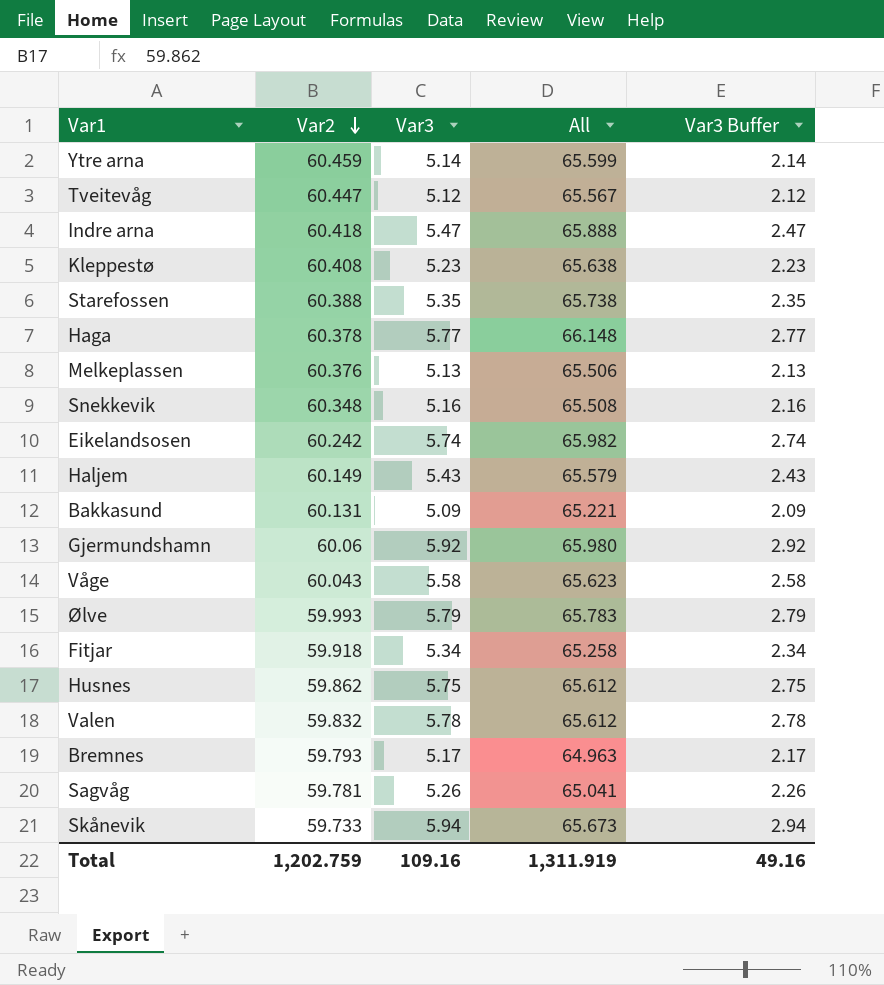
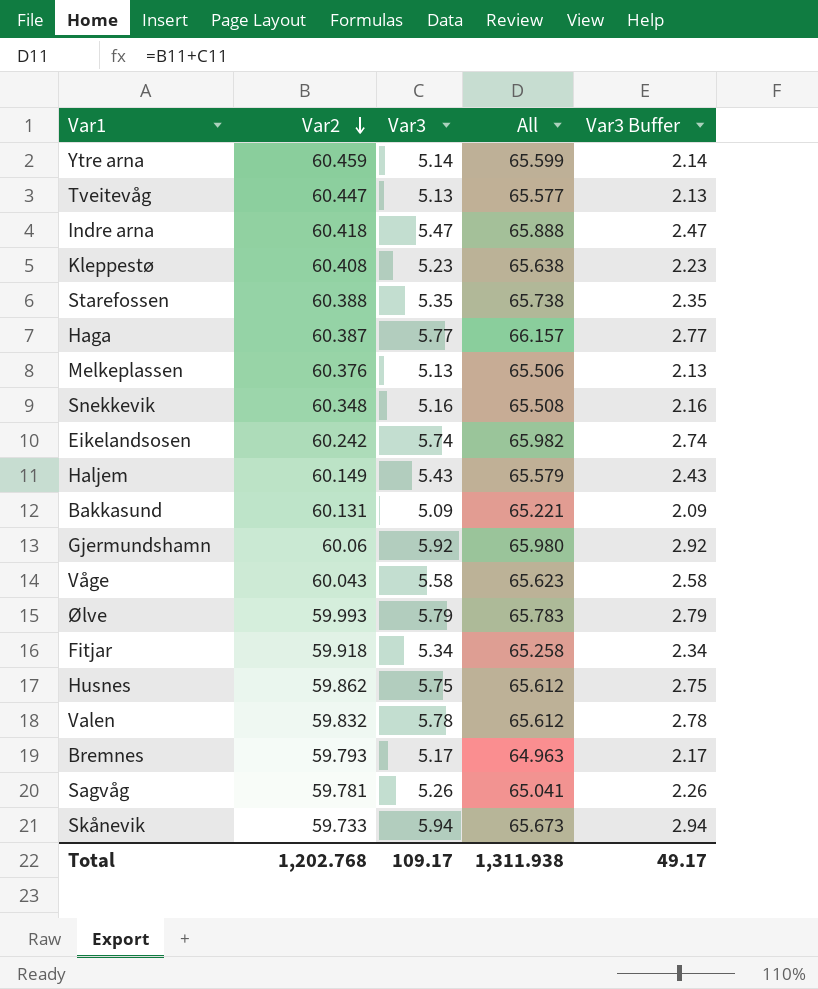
Tveitevåg | Var3: 5.12 -> 5.13
Tveitevåg | All: 65.567 -> 65.577
Tveitevåg | Var3 Buffer: 2.12 -> 2.13
Haga | Var2: 60.378 -> 60.387
Haga | All: 66.148 -> 66.157
Total | Var2: 1,202.759 -> 1,202.768
Total | Var3: 109.16 -> 109.17
Total | All: 1,311.919 -> 1,311.938
Total | Var3 Buffer: 49.16 -> 49.17

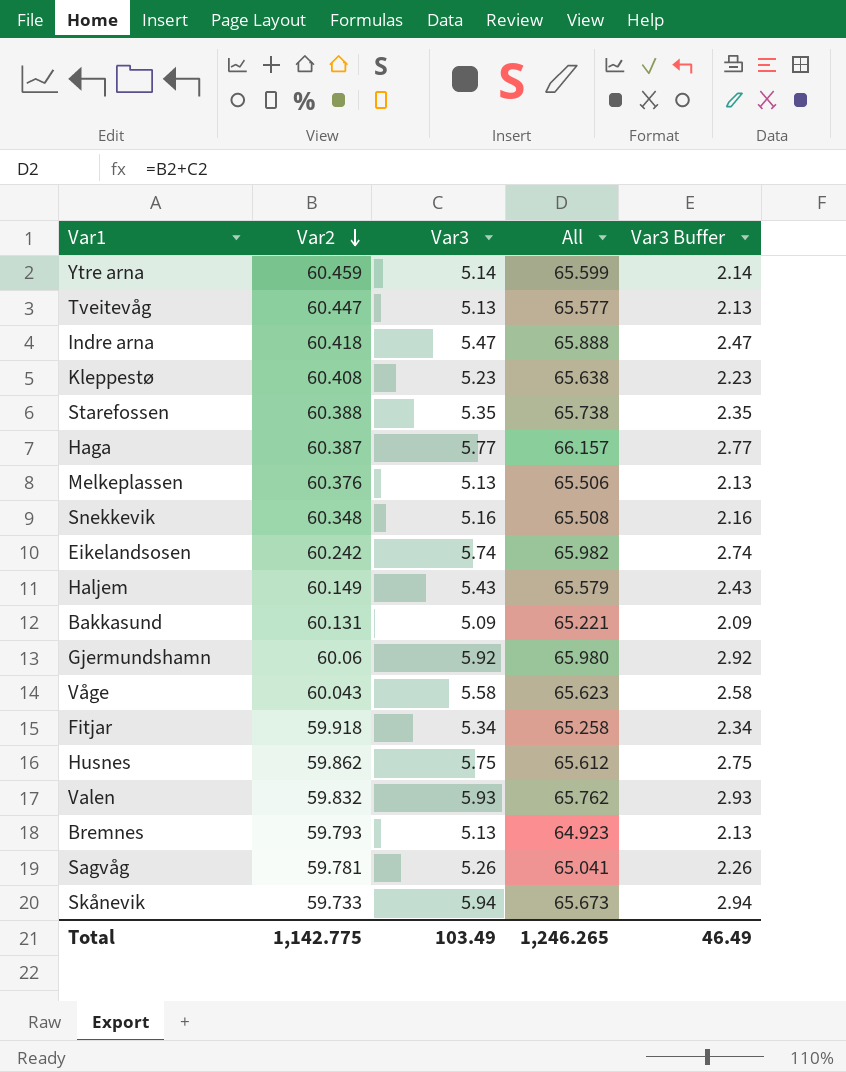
row Ølve: 59.993 | 5.79 | 65.783 | 2.79 -> none
Valen | Var3: 5.78 -> 5.93
Valen | All: 65.612 -> 65.762
Valen | Var3 Buffer: 2.78 -> 2.93
Bremnes | Var3: 5.17 -> 5.13
Bremnes | All: 64.963 -> 64.923
Bremnes | Var3 Buffer: 2.17 -> 2.13
Total | Var2: 1,202.768 -> 1,142.775
Total | Var3: 109.17 -> 103.49
Total | All: 1,311.938 -> 1,246.265
Total | Var3 Buffer: 49.17 -> 46.49

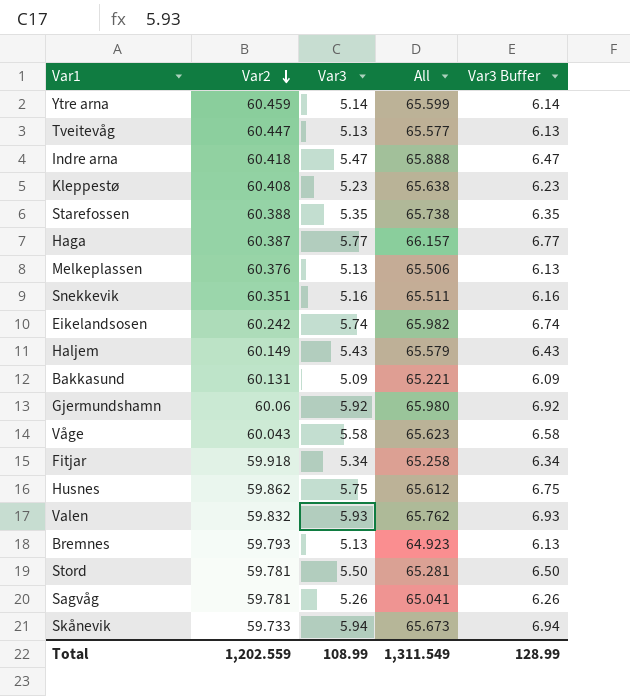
column Var3 Buffer | formula: [Var3] - 3 -> [Var3] + 1
Snekkevik | Var2: 60.348 -> 60.351
Snekkevik | All: 65.508 -> 65.511
row Stord: none -> 59.781 | 5.50 | 65.281 | 6.50
Total | Var2: 1,142.775 -> 1,202.559
Total | Var3: 103.49 -> 108.99
Total | All: 1,246.265 -> 1,311.549
Total | Var3 Buffer: 46.49 -> 128.99

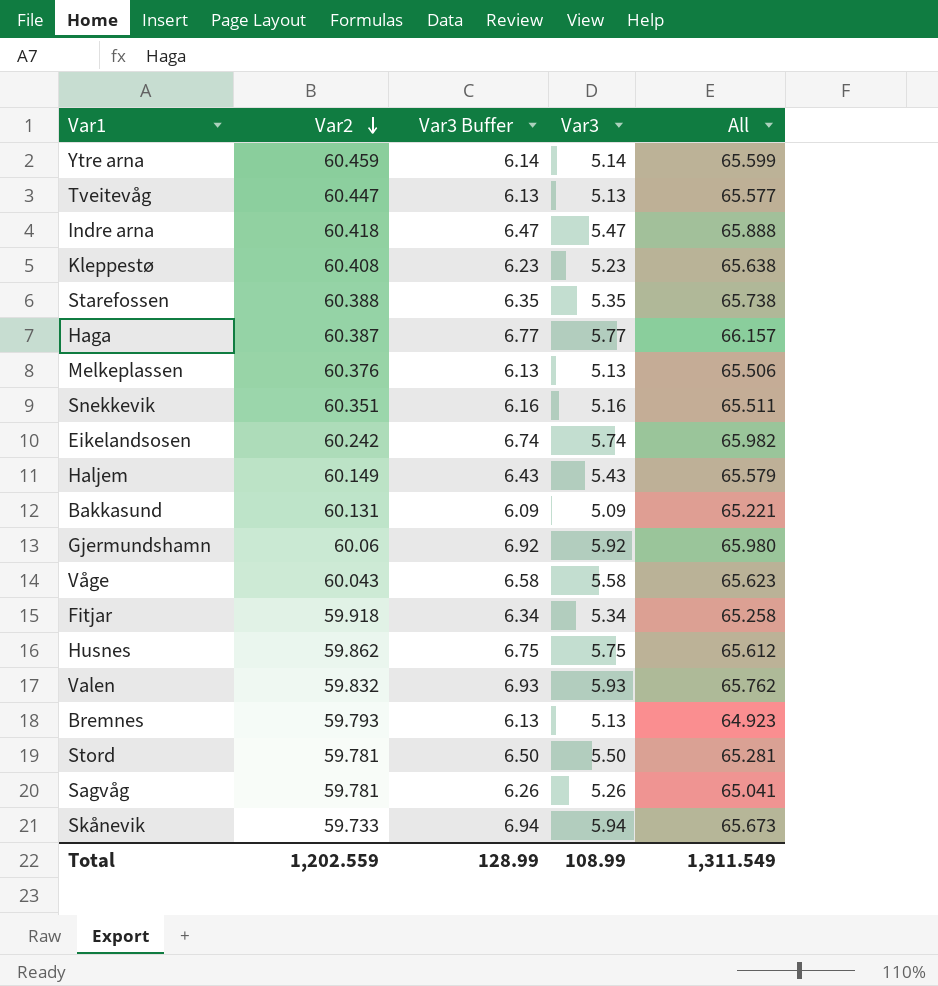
column Var3 Buffer | position: 5 -> 3

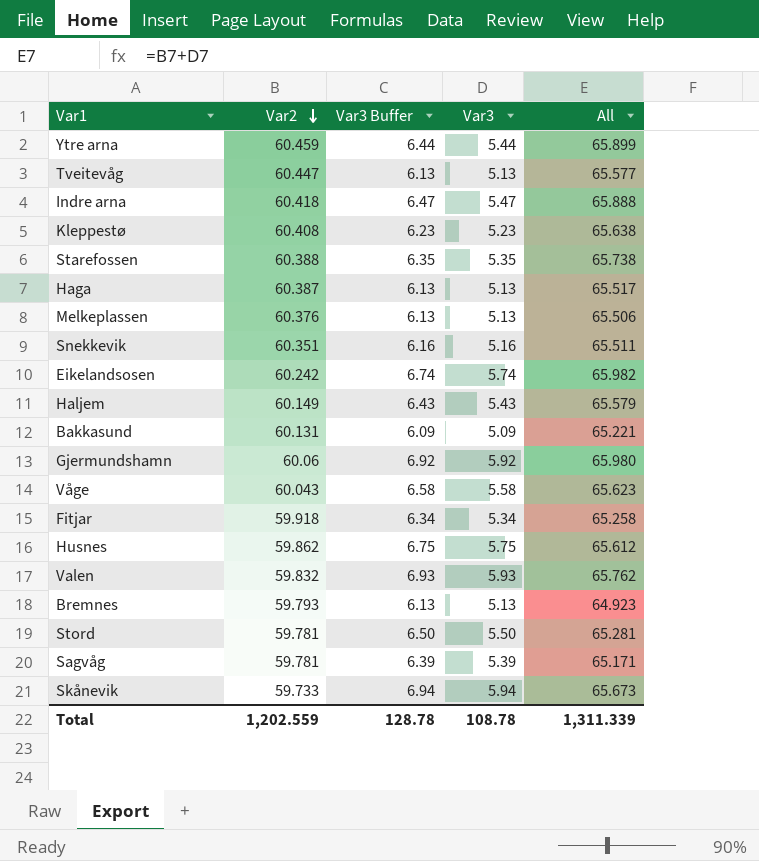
Ytre arna | Var3 Buffer: 6.14 -> 6.44
Ytre arna | Var3: 5.14 -> 5.44
Ytre arna | All: 65.599 -> 65.899
Haga | Var3 Buffer: 6.77 -> 6.13
Haga | Var3: 5.77 -> 5.13
Haga | All: 66.157 -> 65.517
Sagvåg | Var3 Buffer: 6.26 -> 6.39
Sagvåg | Var3: 5.26 -> 5.39
Sagvåg | All: 65.041 -> 65.171
Total | Var3 Buffer: 128.99 -> 128.78
Total | Var3: 108.99 -> 108.78
Total | All: 1,311.549 -> 1,311.339

